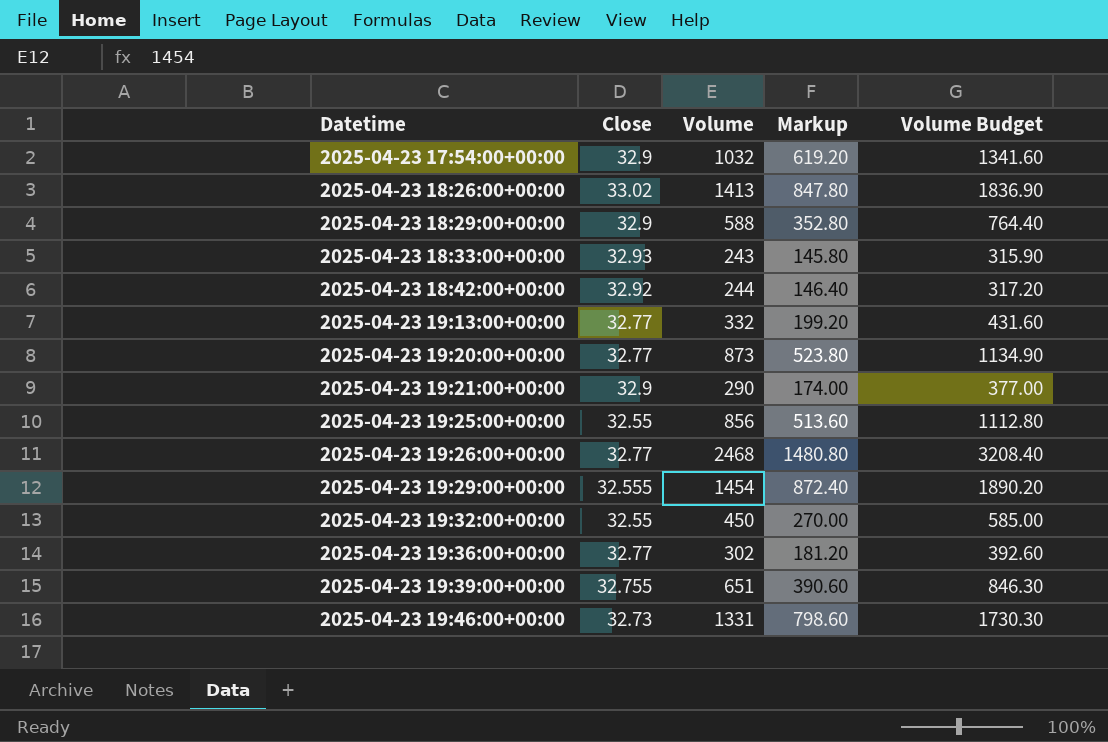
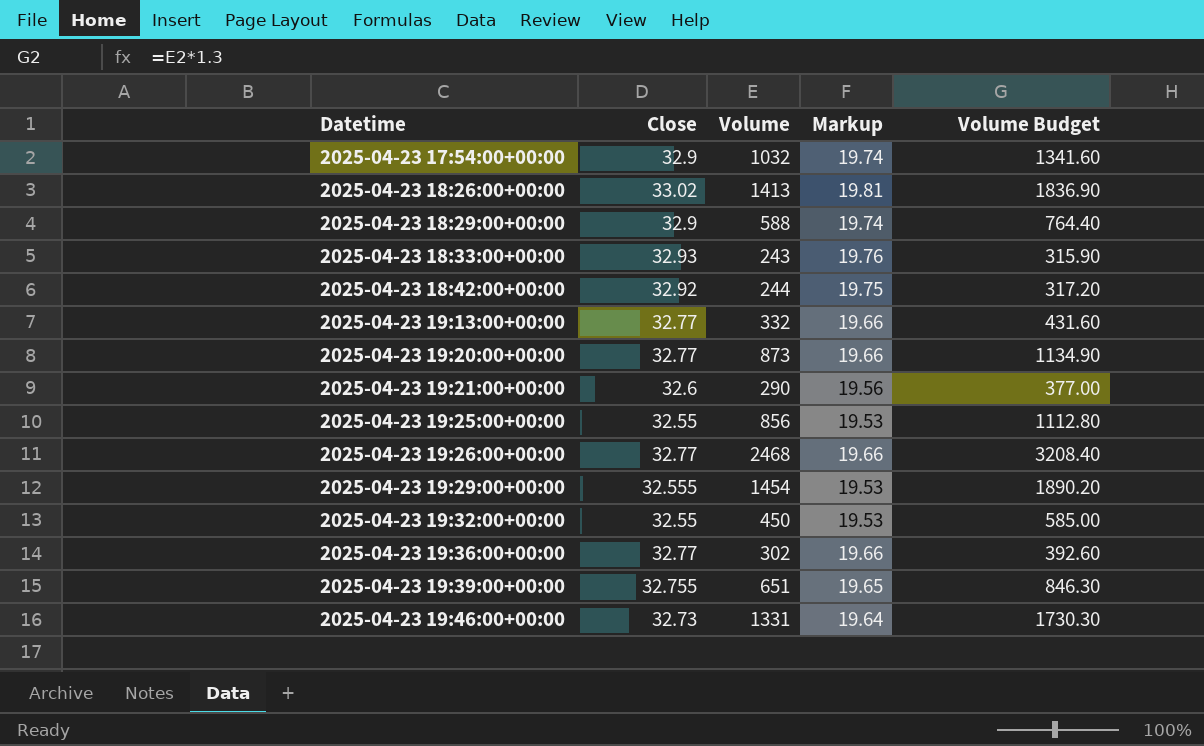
column Markup | formula: [Volume] * 0.6 -> [Close] * 0.6
2025-04-23 19:21:00+00:00 | Close: 32.9 -> 32.6

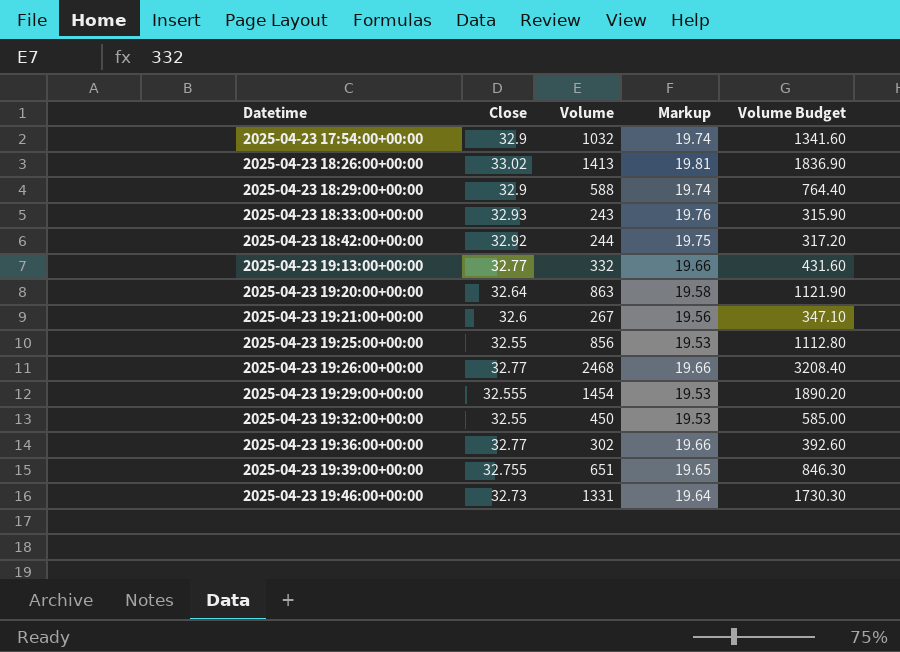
2025-04-23 19:20:00+00:00 | Close: 32.77 -> 32.64
2025-04-23 19:20:00+00:00 | Volume: 873 -> 863
2025-04-23 19:20:00+00:00 | Markup: 19.66 -> 19.58
2025-04-23 19:20:00+00:00 | Volume Budget: 1134.90 -> 1121.90
2025-04-23 19:21:00+00:00 | Volume: 290 -> 267
2025-04-23 19:21:00+00:00 | Volume Budget: 377.00 -> 347.10

